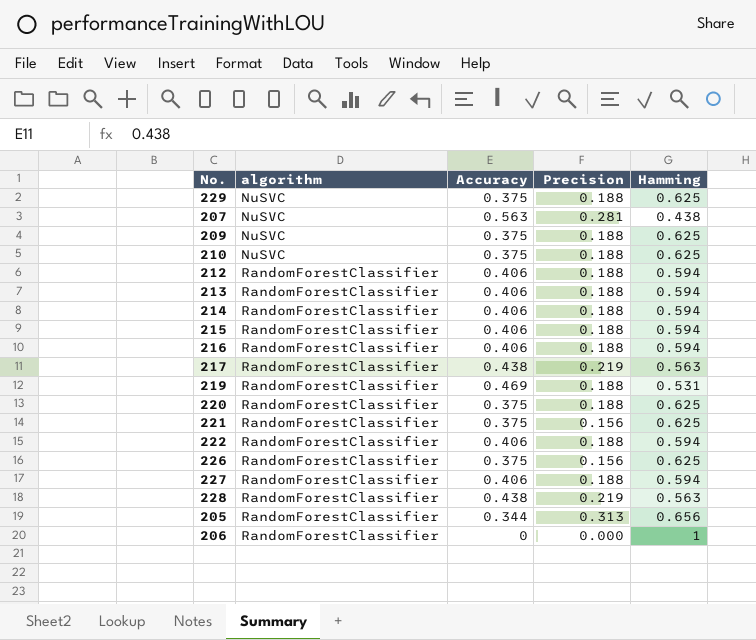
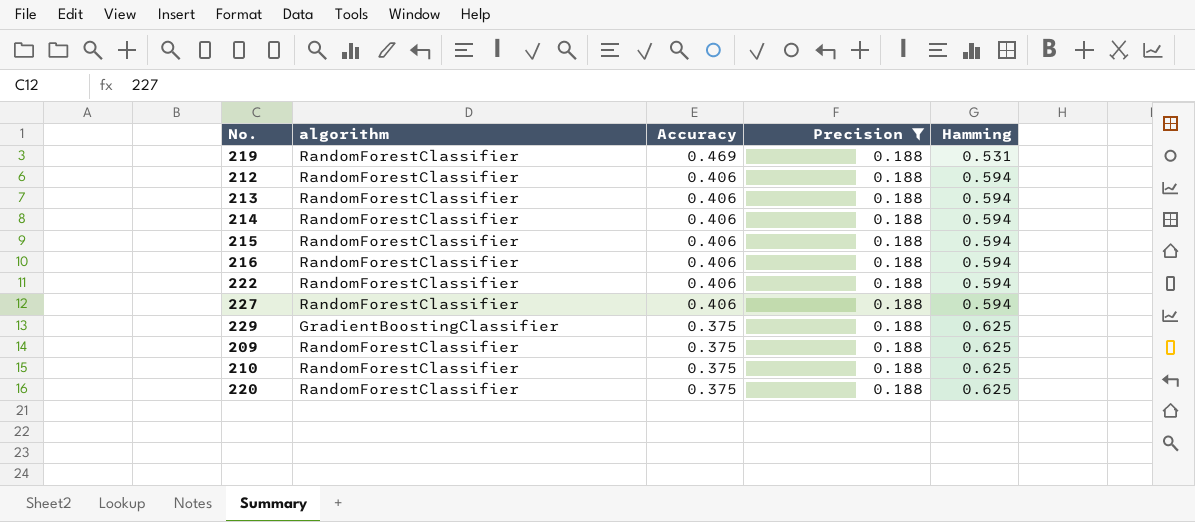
filter: none -> Precision = 0.188
row order: algorithm ascending -> Accuracy descending
229 | algorithm: NuSVC -> GradientBoostingClassifier
209 | algorithm: NuSVC -> RandomForestClassifier
210 | algorithm: NuSVC -> RandomForestClassifier

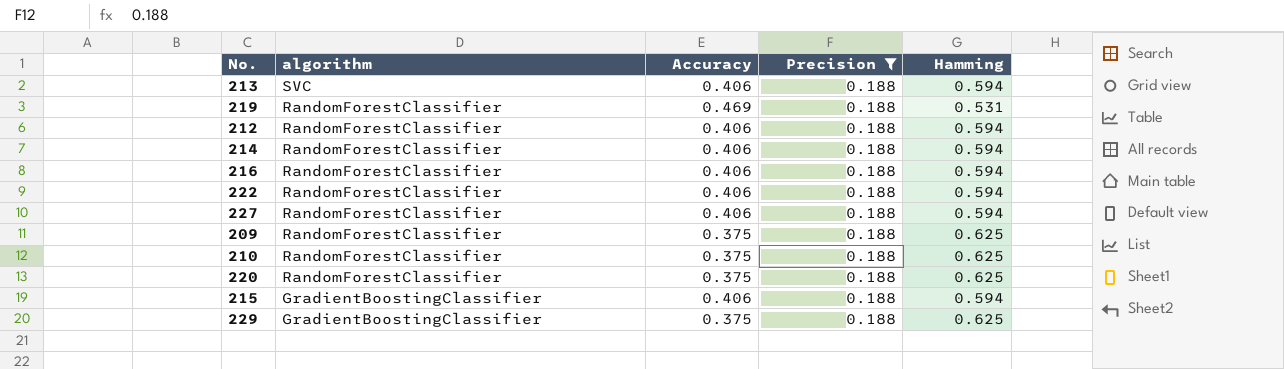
row order: Accuracy descending -> algorithm descending
213 | algorithm: RandomForestClassifier -> SVC
215 | algorithm: RandomForestClassifier -> GradientBoostingClassifier

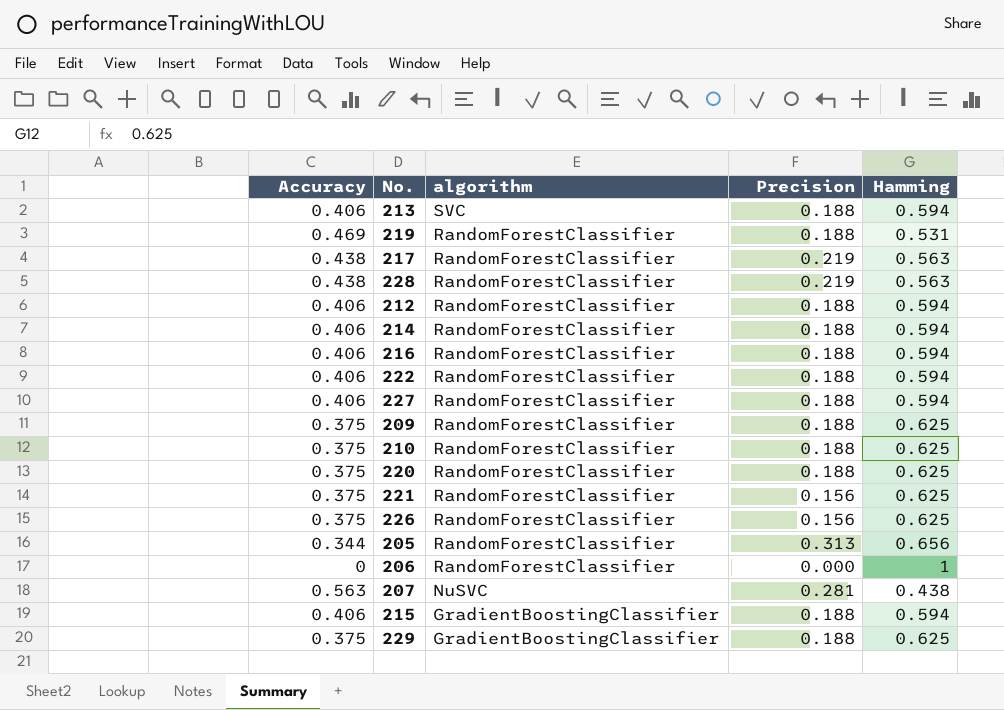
filter: Precision = 0.188 -> none
column Accuracy | position: 3 -> 1

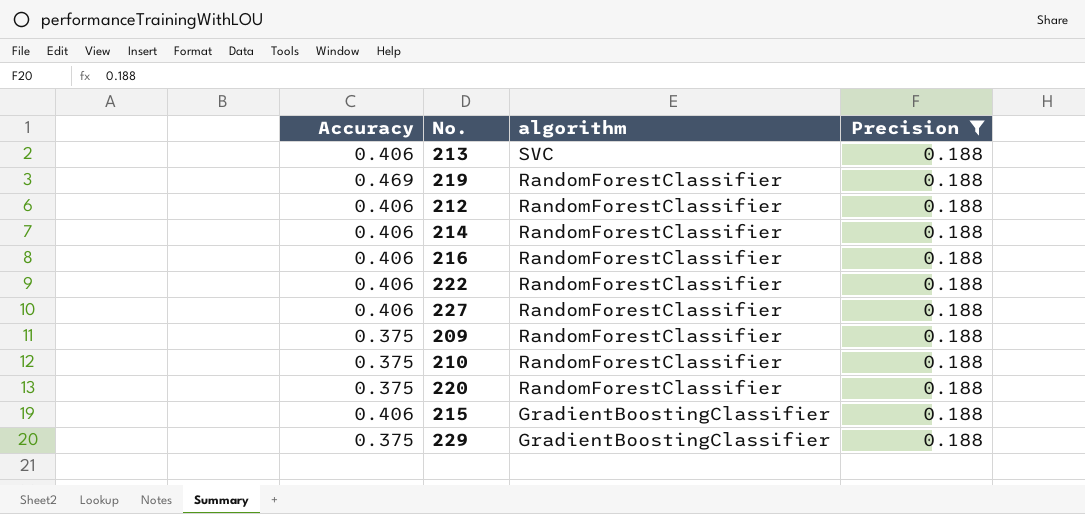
filter: none -> Precision = 0.188
column Hamming | position: 5 -> none

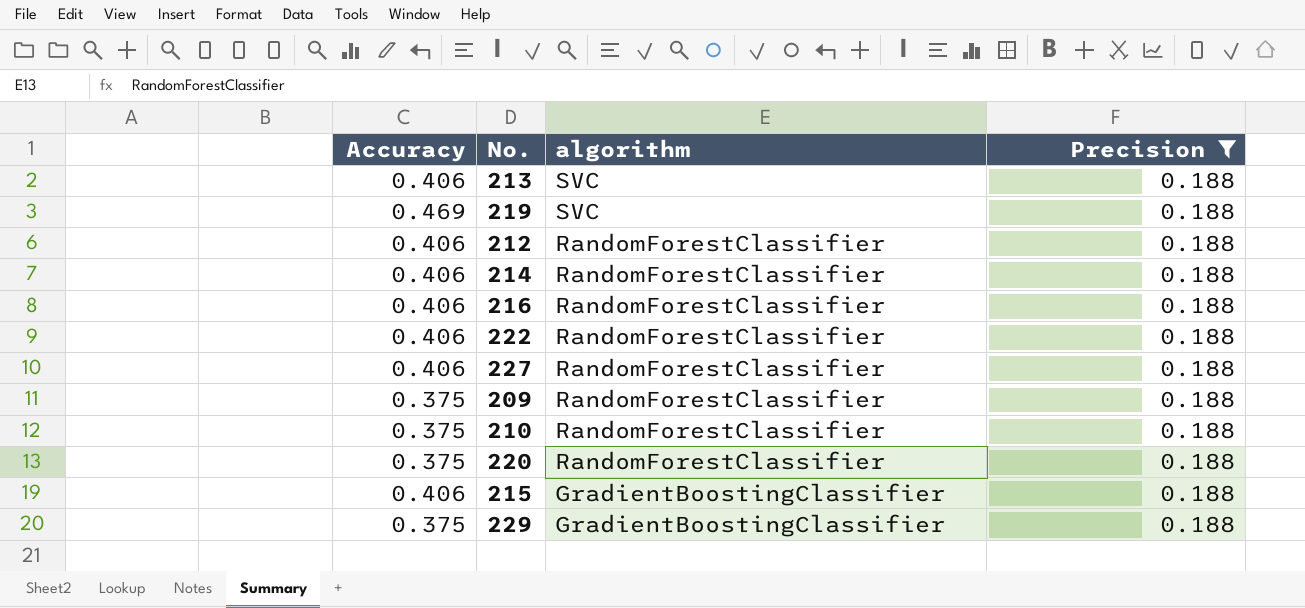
219 | algorithm: RandomForestClassifier -> SVC

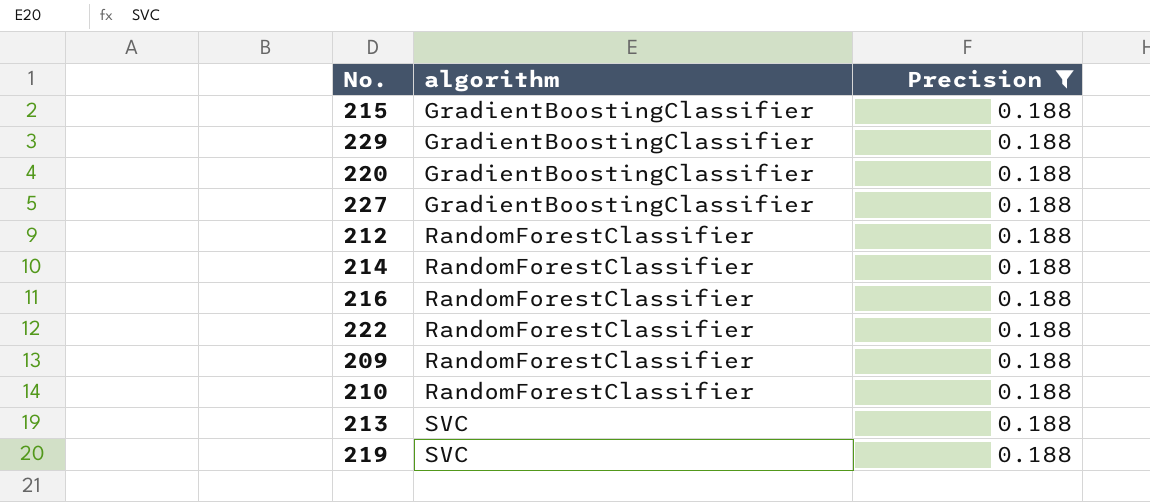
row order: algorithm descending -> algorithm ascending
column Accuracy | position: 1 -> none
220 | algorithm: RandomForestClassifier -> GradientBoostingClassifier
227 | algorithm: RandomForestClassifier -> GradientBoostingClassifier

